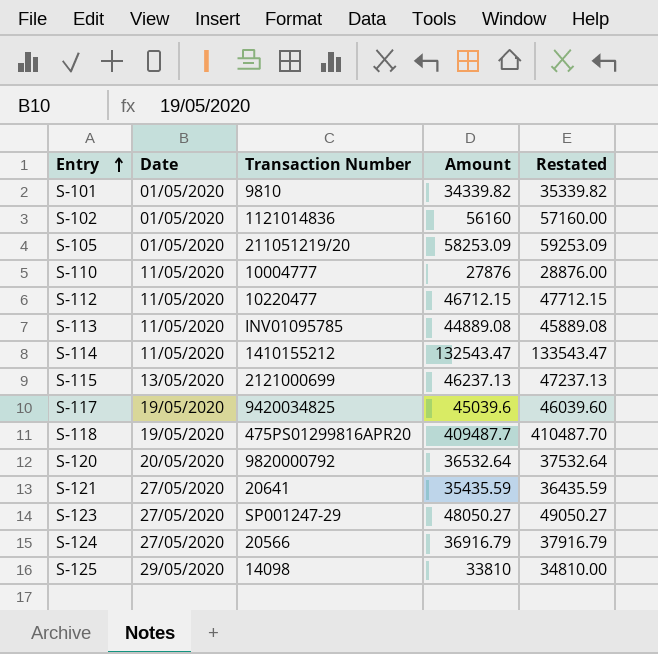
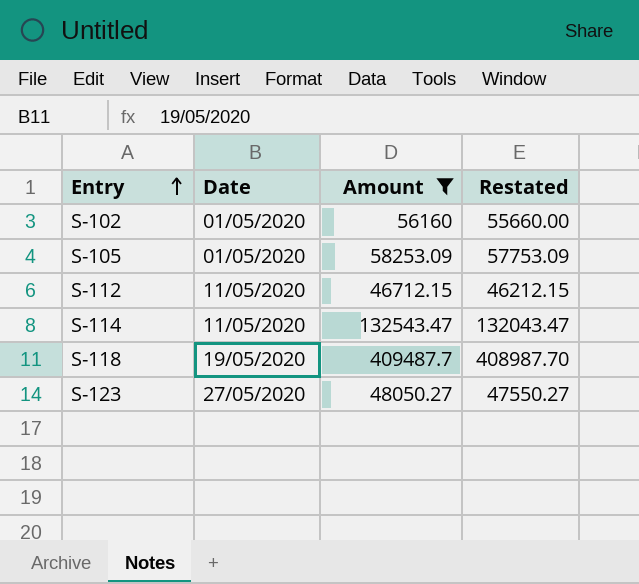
filter: none -> Amount >= 46712.15
column Transaction Number | position: 3 -> none
column Restated | formula: [Amount] + 1000 -> [Amount] - 500

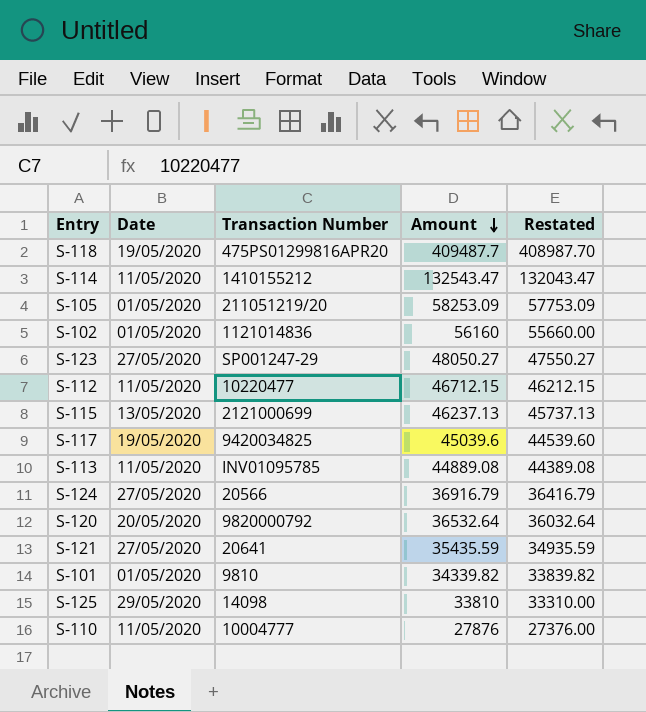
filter: Amount >= 46712.15 -> none
row order: Entry ascending -> Amount descending
column Transaction Number | position: none -> 3

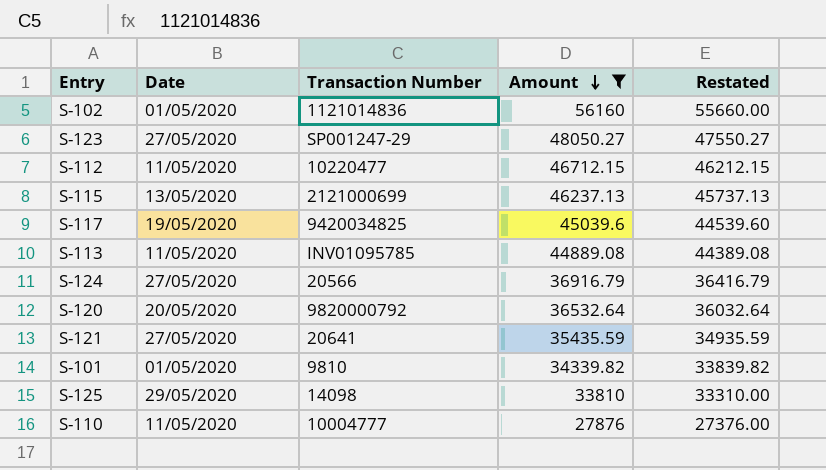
filter: none -> Amount <= 56160

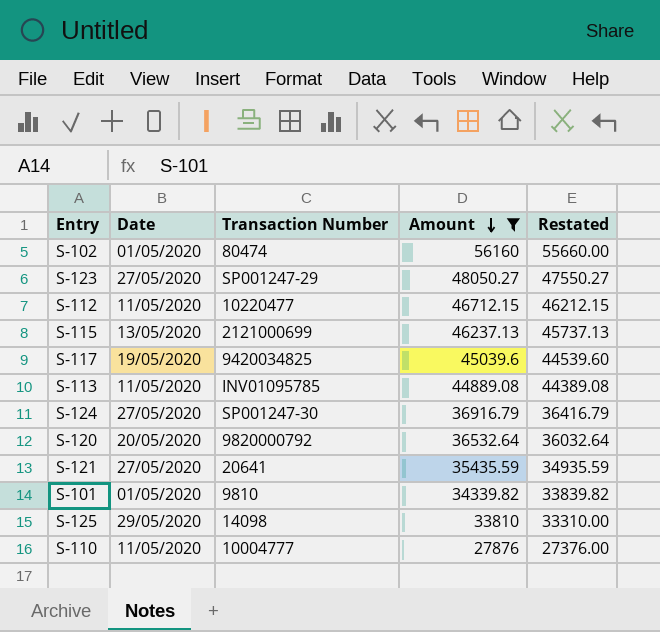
S-102 | Transaction Number: 1121014836 -> 80474
S-124 | Transaction Number: 20566 -> SP001247-30

